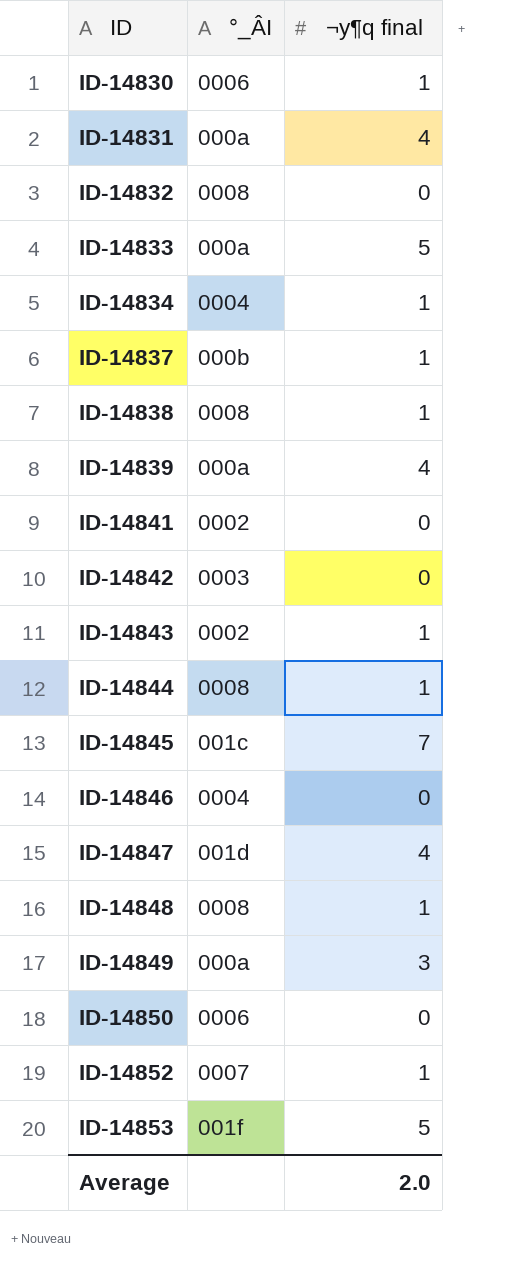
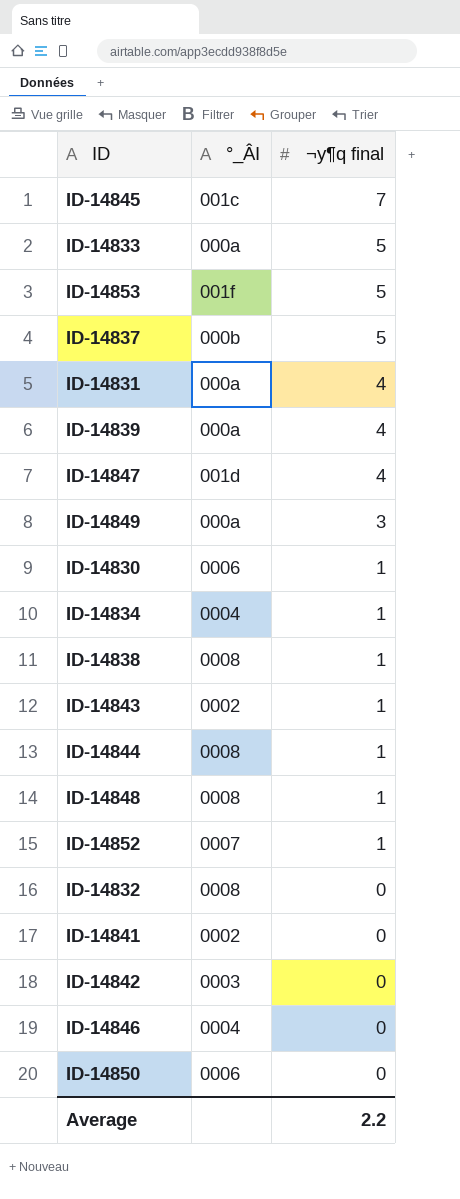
row order: ID ascending -> ¬y¶q final descending
ID-14837 | ¬y¶q final: 1 -> 5
Average | ¬y¶q final: 2.0 -> 2.2

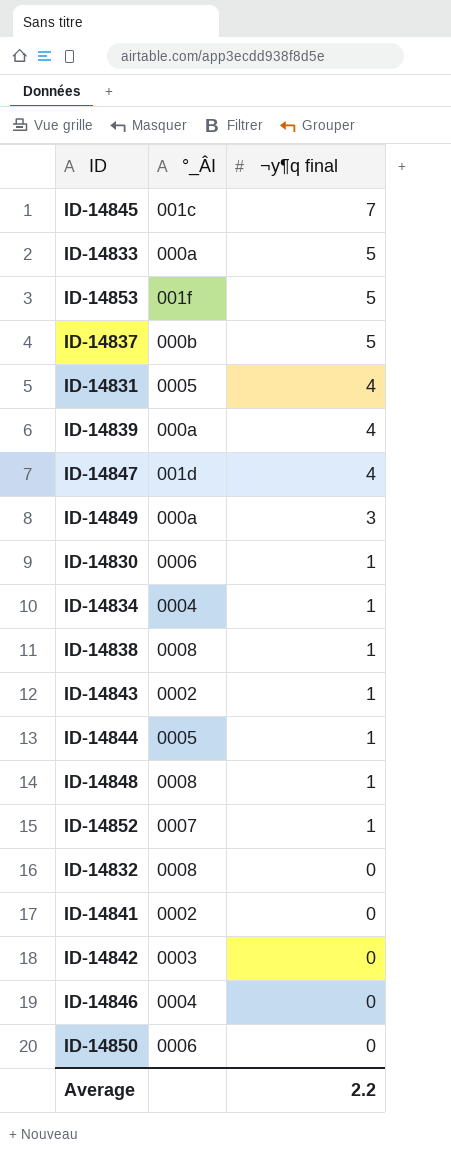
ID-14831 | °_ÂI: 000a -> 0005
ID-14844 | °_ÂI: 0008 -> 0005

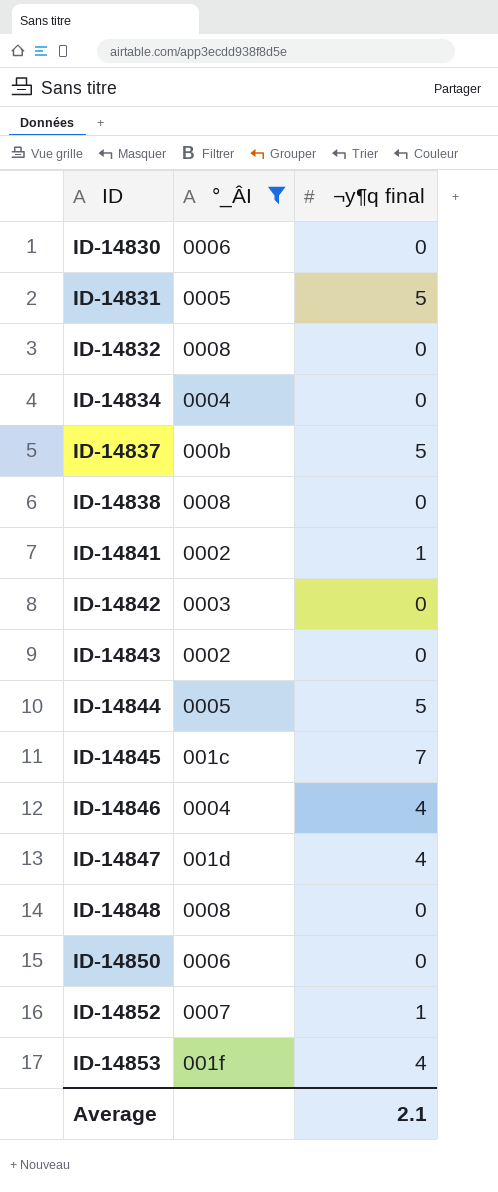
filter: none -> °_ÂI != 000a
row order: ¬y¶q final descending -> ID ascending
ID-14830 | ¬y¶q final: 1 -> 0
ID-14831 | ¬y¶q final: 4 -> 5
ID-14834 | ¬y¶q final: 1 -> 0
ID-14838 | ¬y¶q final: 1 -> 0
ID-14841 | ¬y¶q final: 0 -> 1
ID-14843 | ¬y¶q final: 1 -> 0
ID-14844 | ¬y¶q final: 1 -> 5
ID-14846 | ¬y¶q final: 0 -> 4
ID-14848 | ¬y¶q final: 1 -> 0
ID-14853 | ¬y¶q final: 5 -> 4
Average | ¬y¶q final: 2.2 -> 2.1

